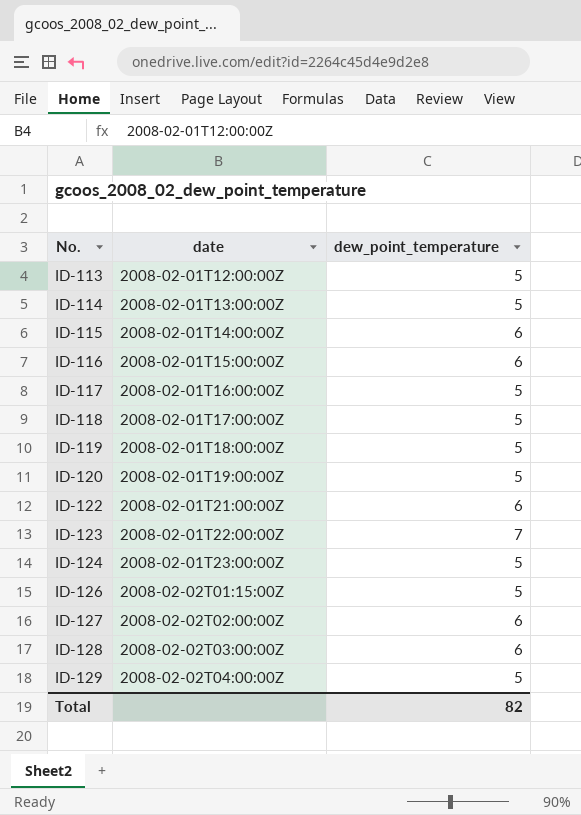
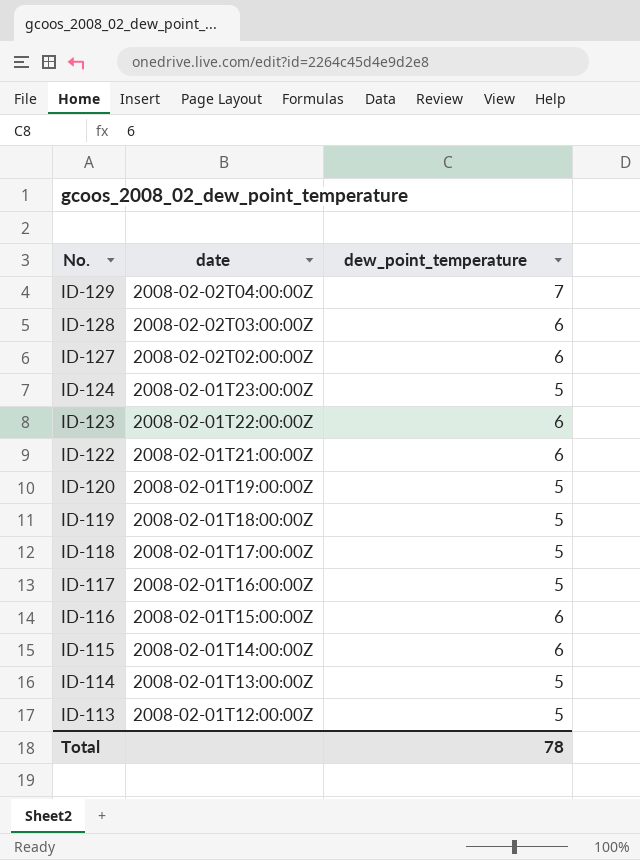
row order: No. ascending -> No. descending
row ID-126: 2008-02-02T01:15:00Z | 5 -> none
ID-129 | dew_point_temperature: 5 -> 7
ID-123 | dew_point_temperature: 7 -> 6
Total | dew_point_temperature: 82 -> 78

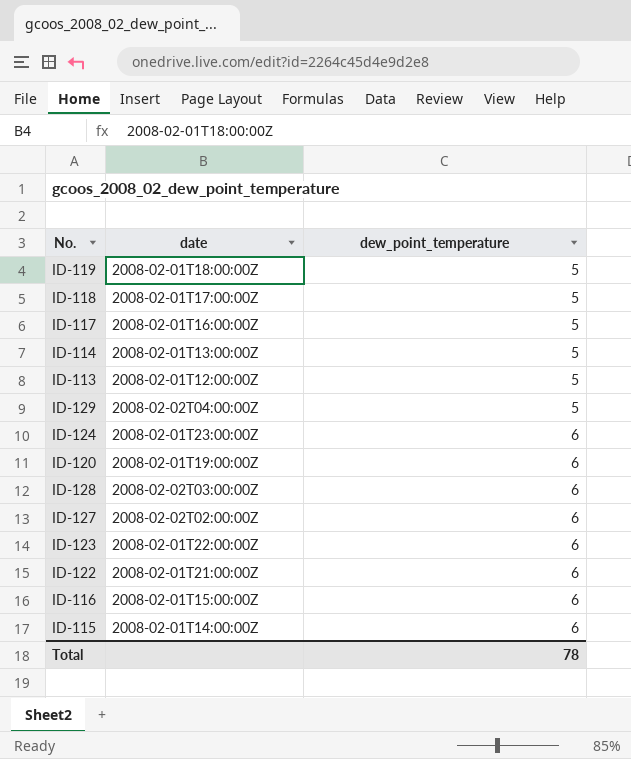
row order: No. descending -> dew_point_temperature ascending
ID-129 | dew_point_temperature: 7 -> 5
ID-124 | dew_point_temperature: 5 -> 6
ID-120 | dew_point_temperature: 5 -> 6

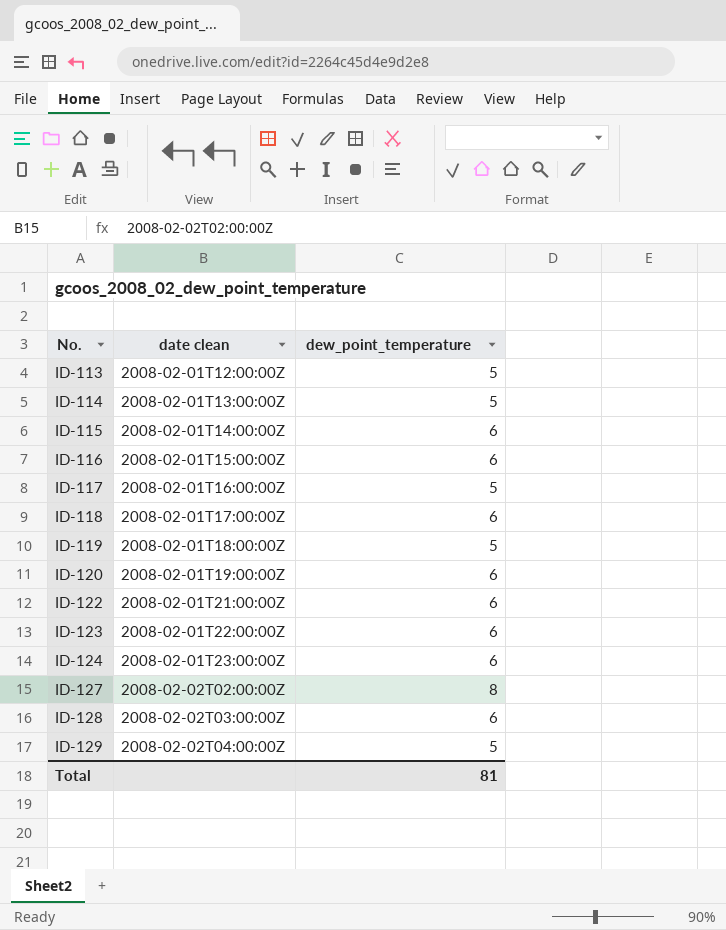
row order: dew_point_temperature ascending -> No. ascending
column name: date -> date clean
ID-118 | dew_point_temperature: 5 -> 6
ID-127 | dew_point_temperature: 6 -> 8
Total | dew_point_temperature: 78 -> 81

